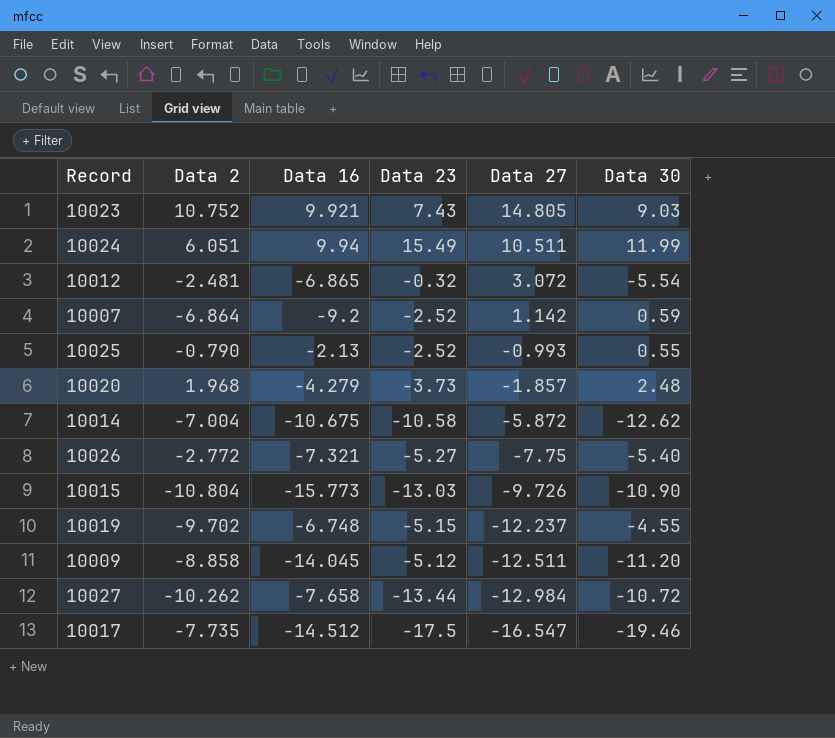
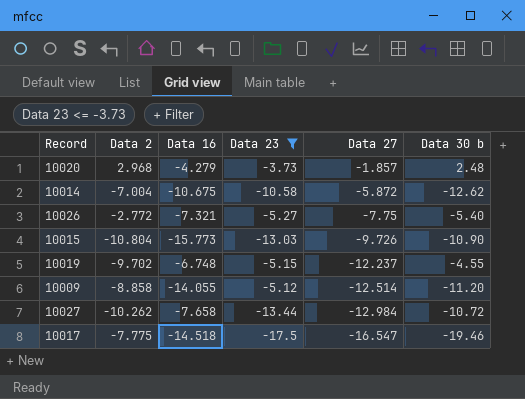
filter: none -> Data 23 <= -3.73
column name: Data 30 -> Data 30 b
10020 | Data 2: 1.968 -> 2.968
10009 | Data 16: -14.045 -> -14.055
10009 | Data 27: -12.511 -> -12.514
10017 | Data 2: -7.735 -> -7.775
10017 | Data 16: -14.512 -> -14.518

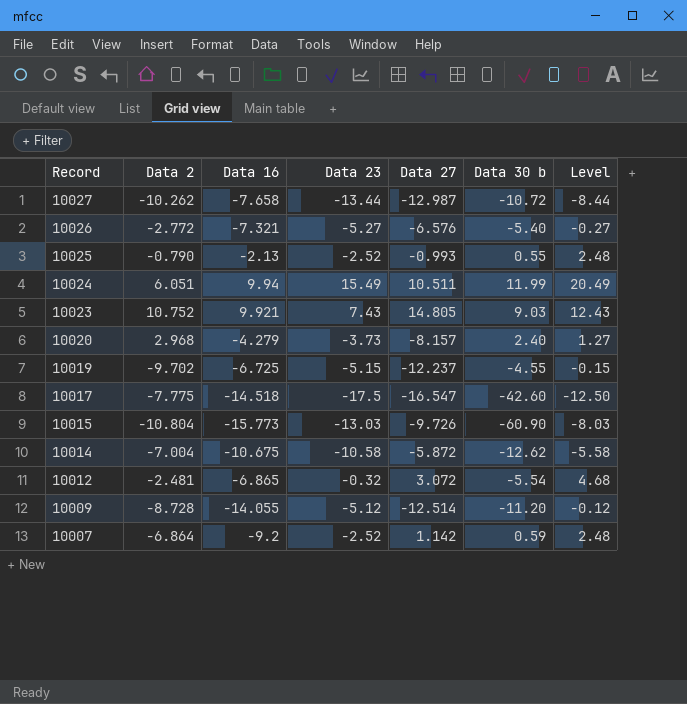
filter: Data 23 <= -3.73 -> none
row order: Data 27 descending -> Record descending
column Level | formula: none -> [Data 23] + 5
10027 | Data 27: -12.984 -> -12.987
10026 | Data 27: -7.75 -> -6.576
10020 | Data 27: -1.857 -> -8.157
10020 | Data 30 b: 2.48 -> 2.40
10019 | Data 16: -6.748 -> -6.725
10017 | Data 30 b: -19.46 -> -42.60
10015 | Data 30 b: -10.90 -> -60.90
10009 | Data 2: -8.858 -> -8.728

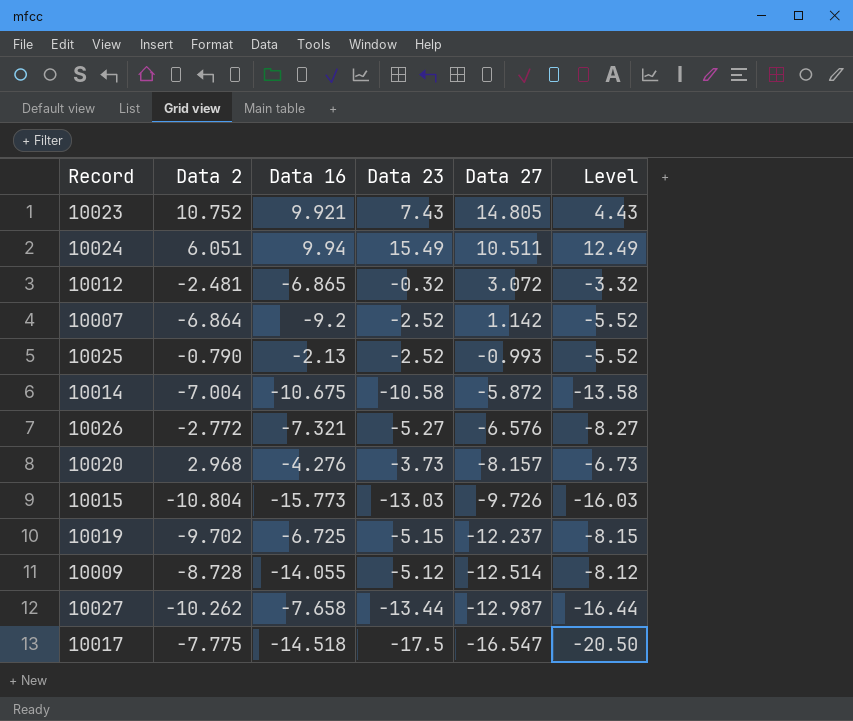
row order: Record descending -> Data 27 descending
column Data 30 b | position: 6 -> none
column Level | formula: [Data 23] + 5 -> [Data 23] - 3
10020 | Data 16: -4.279 -> -4.276

